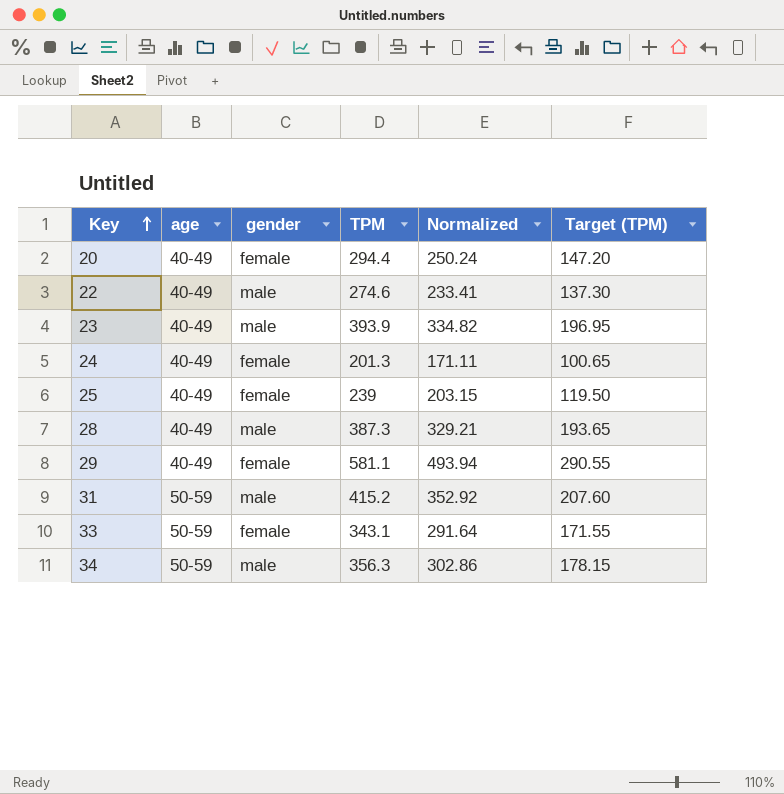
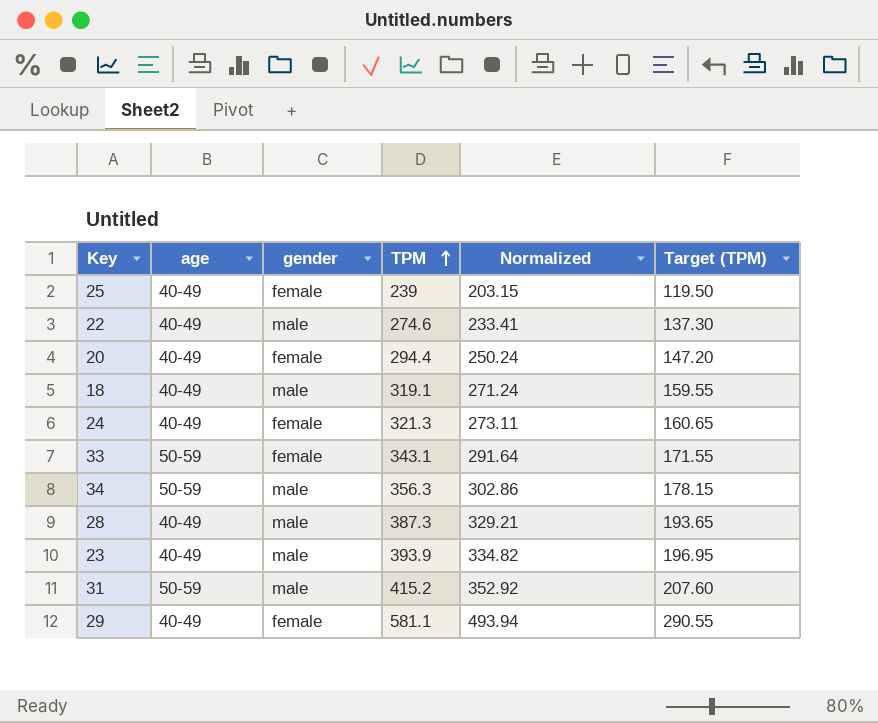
row order: Key ascending -> TPM ascending
row 18: none -> 40-49 | male | 319.1 | 271.24 | 159.55
24 | TPM: 201.3 -> 321.3
24 | Normalized: 171.11 -> 273.11
24 | Target (TPM): 100.65 -> 160.65

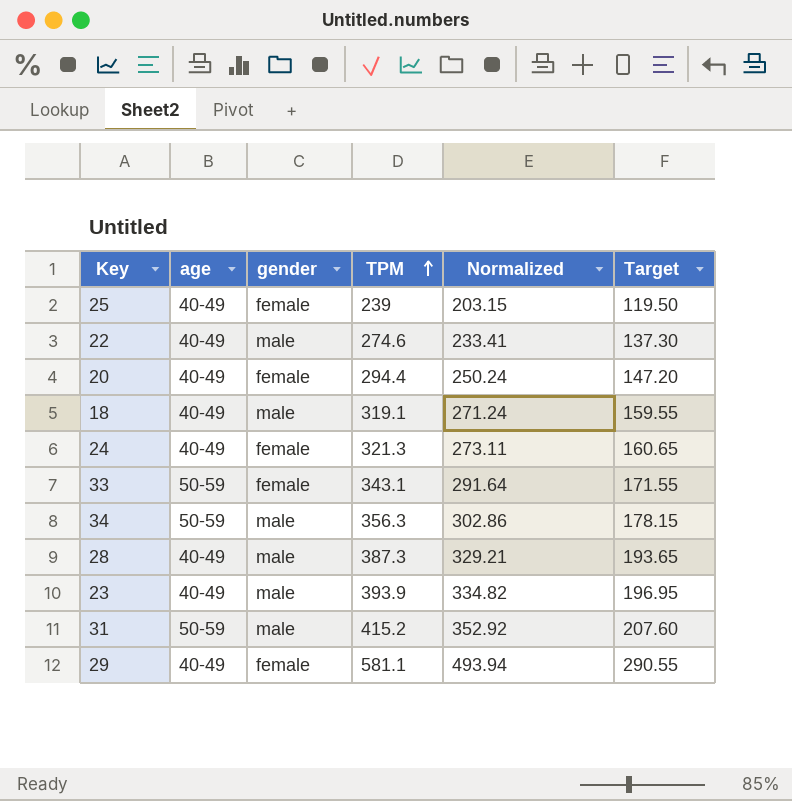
column name: Target (TPM) -> Target

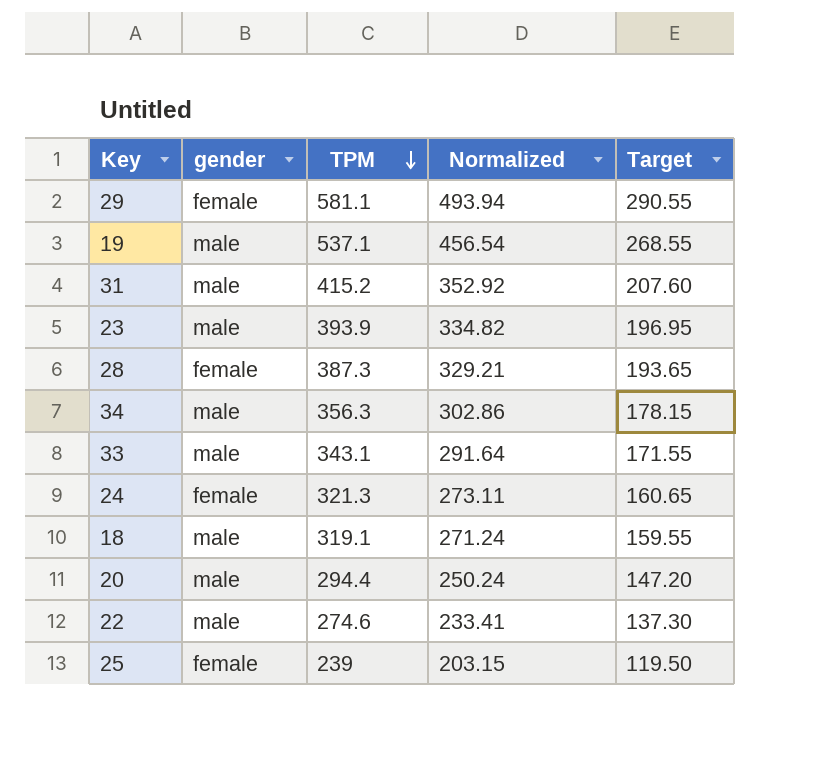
row order: TPM ascending -> TPM descending
column age | position: 2 -> none
row 19: none -> male | 537.1 | 456.54 | 268.55
28 | gender: male -> female
33 | gender: female -> male
20 | gender: female -> male

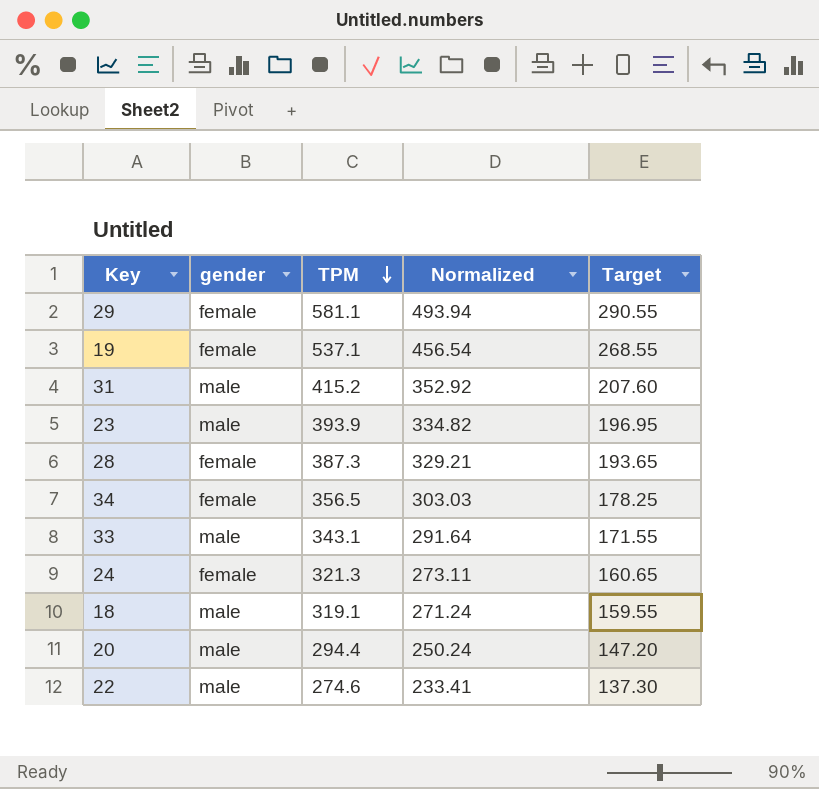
row 25: female | 239 | 203.15 | 119.50 -> none
19 | gender: male -> female
34 | gender: male -> female
34 | TPM: 356.3 -> 356.5
34 | Normalized: 302.86 -> 303.03
34 | Target: 178.15 -> 178.25

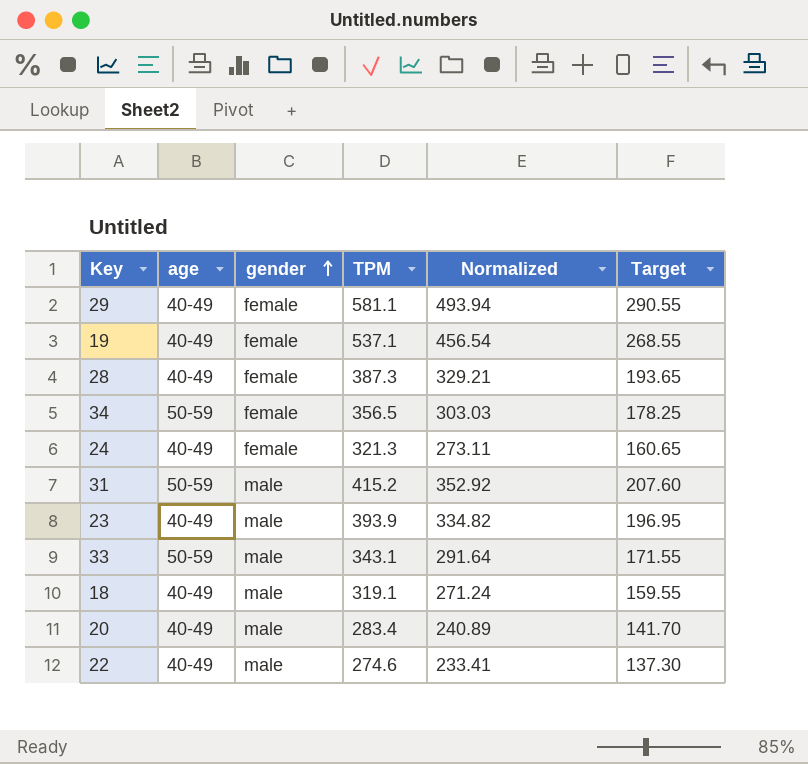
row order: TPM descending -> gender ascending
column age | position: none -> 2
20 | TPM: 294.4 -> 283.4
20 | Normalized: 250.24 -> 240.89
20 | Target: 147.20 -> 141.70

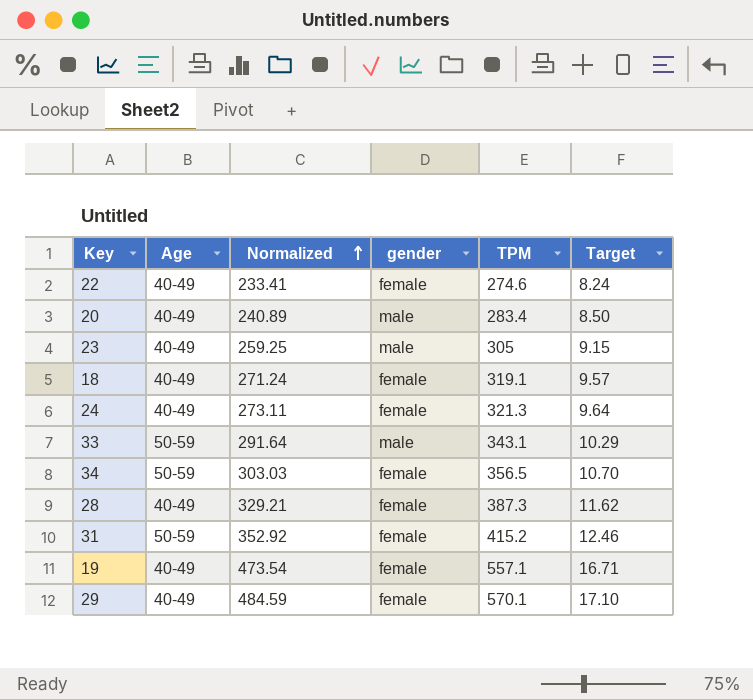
row order: gender ascending -> Normalized ascending
column name: age -> Age
column Normalized | position: 5 -> 3
column Target | formula: [TPM] * 0.5 -> [TPM] * 0.03
22 | gender: male -> female
23 | Normalized: 334.82 -> 259.25
23 | TPM: 393.9 -> 305
18 | gender: male -> female
31 | gender: male -> female
19 | Normalized: 456.54 -> 473.54
19 | TPM: 537.1 -> 557.1
29 | Normalized: 493.94 -> 484.59
29 | TPM: 581.1 -> 570.1

